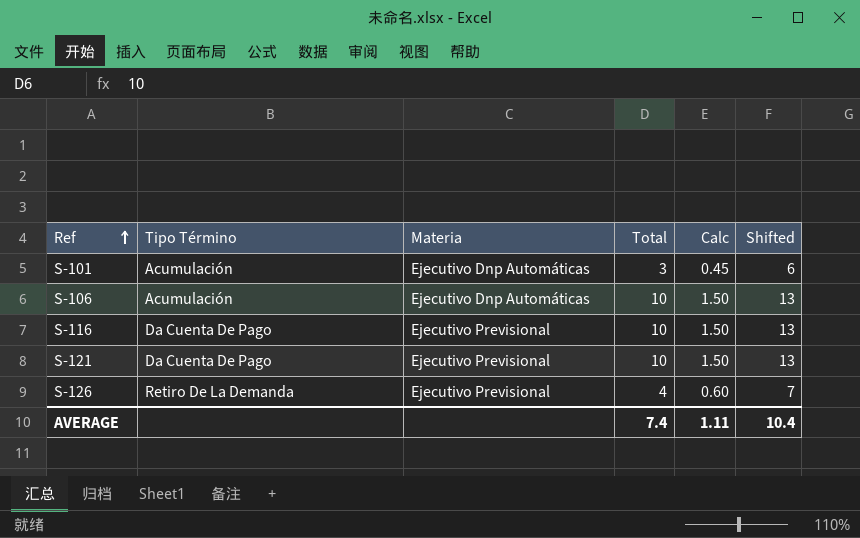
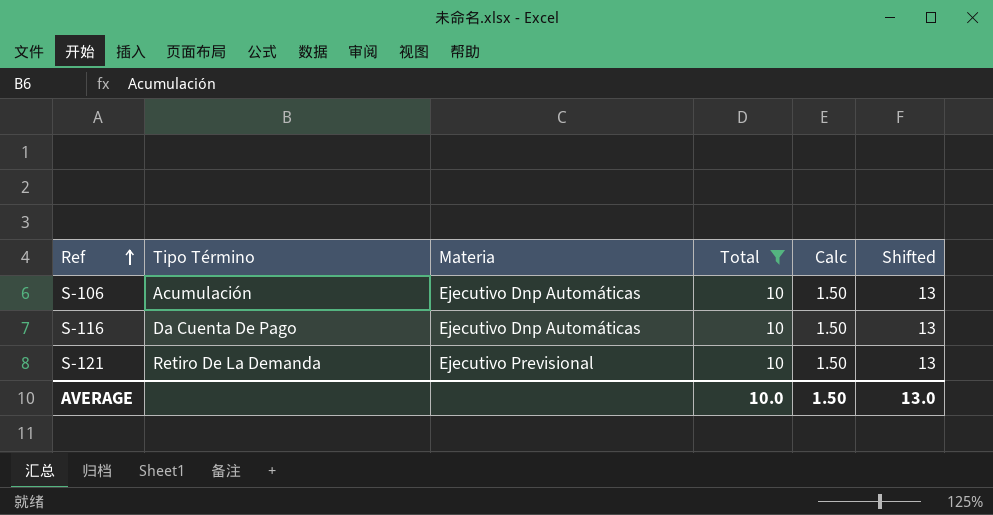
filter: none -> Total = 10
S-116 | Materia: Ejecutivo Previsional -> Ejecutivo Dnp Automáticas
S-121 | Tipo Término: Da Cuenta De Pago -> Retiro De La Demanda
AVERAGE | Total: 7.4 -> 10.0
AVERAGE | Calc: 1.11 -> 1.50
AVERAGE | Shifted: 10.4 -> 13.0

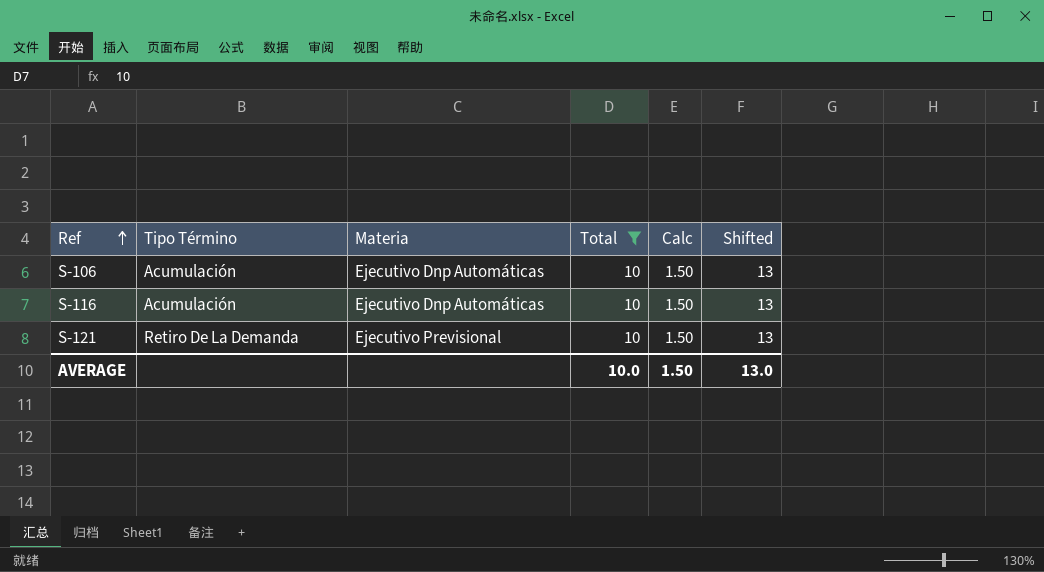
S-116 | Tipo Término: Da Cuenta De Pago -> Acumulación

